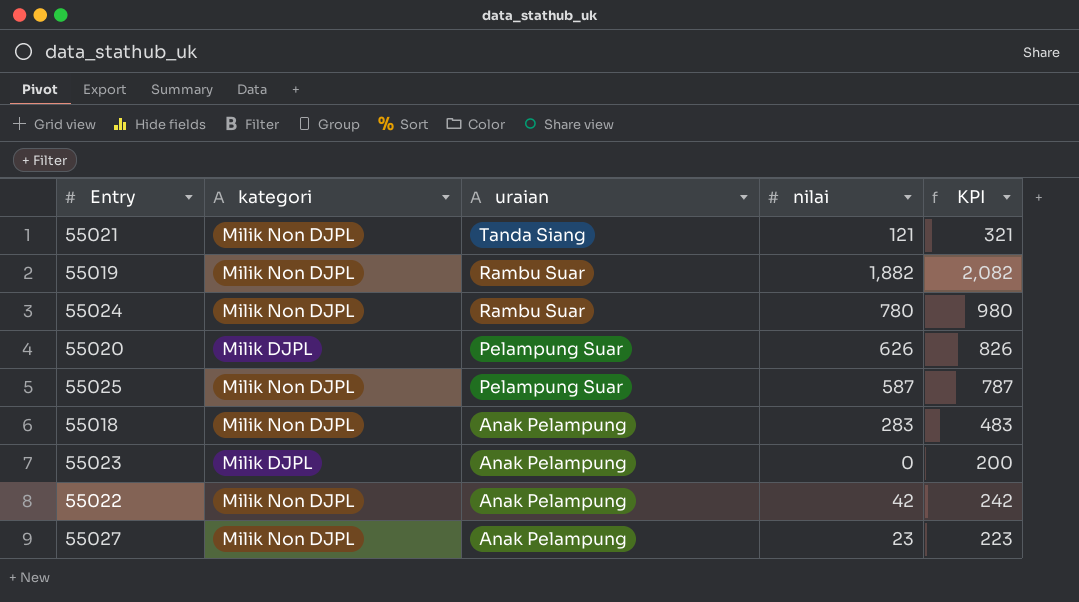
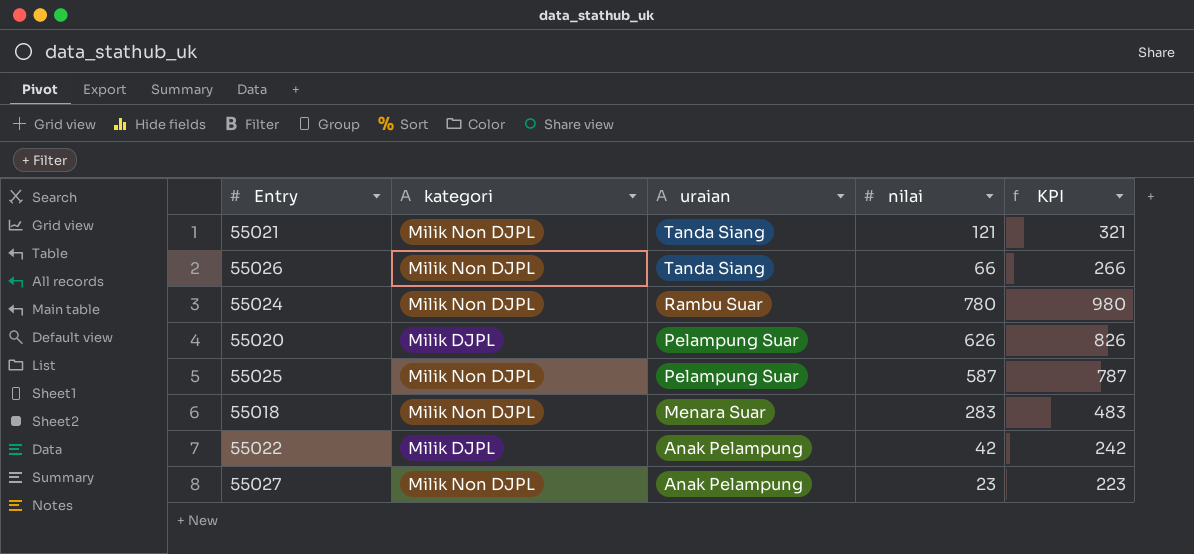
row 55019: Milik Non DJPL | Rambu Suar | 1,882 | 2,082 -> none
row 55023: Milik DJPL | Anak Pelampung | 0 | 200 -> none
row 55026: none -> Milik Non DJPL | Tanda Siang | 66 | 266
55018 | uraian: Anak Pelampung -> Menara Suar
55022 | kategori: Milik Non DJPL -> Milik DJPL

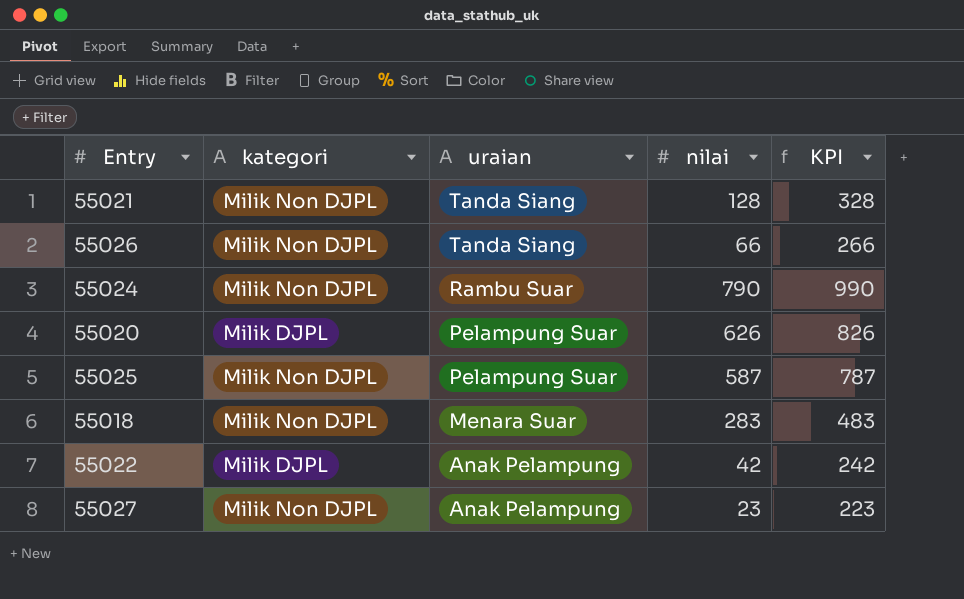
55021 | nilai: 121 -> 128
55021 | KPI: 321 -> 328
55024 | nilai: 780 -> 790
55024 | KPI: 980 -> 990

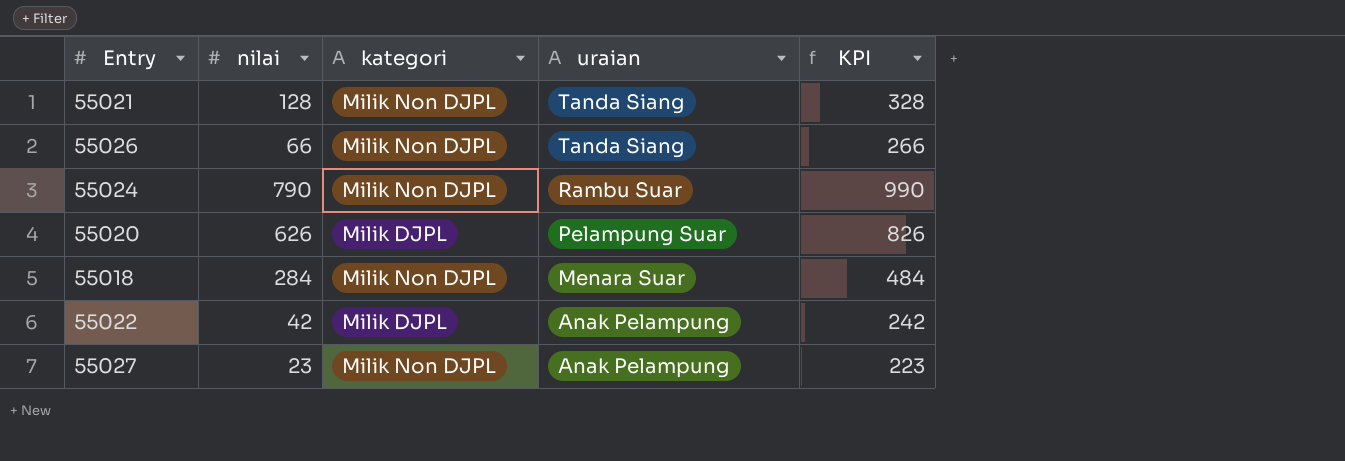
column nilai | position: 4 -> 2
row 55025: Milik Non DJPL | Pelampung Suar | 587 | 787 -> none
55018 | nilai: 283 -> 284
55018 | KPI: 483 -> 484

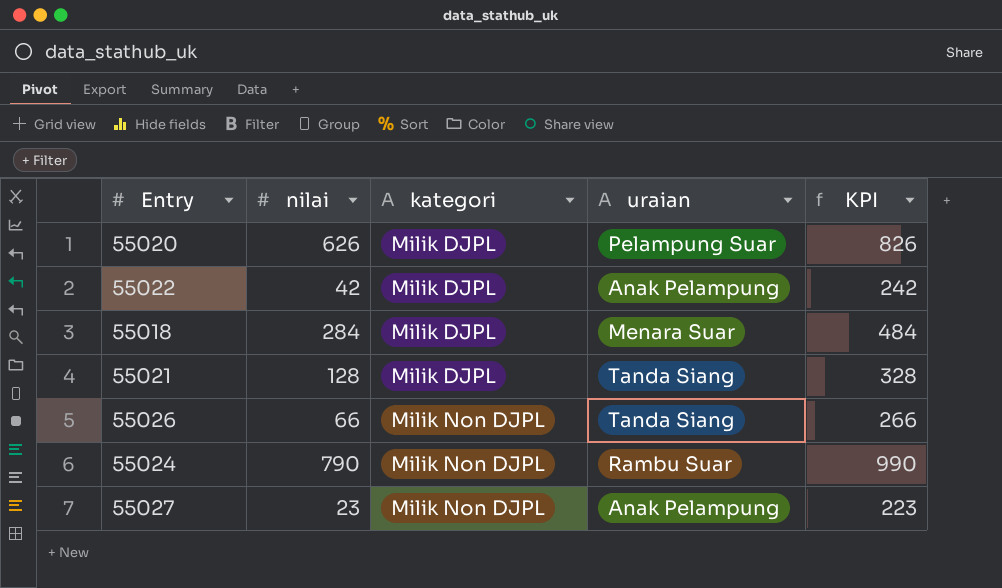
row order: uraian descending -> kategori ascending
55018 | kategori: Milik Non DJPL -> Milik DJPL
55021 | kategori: Milik Non DJPL -> Milik DJPL

